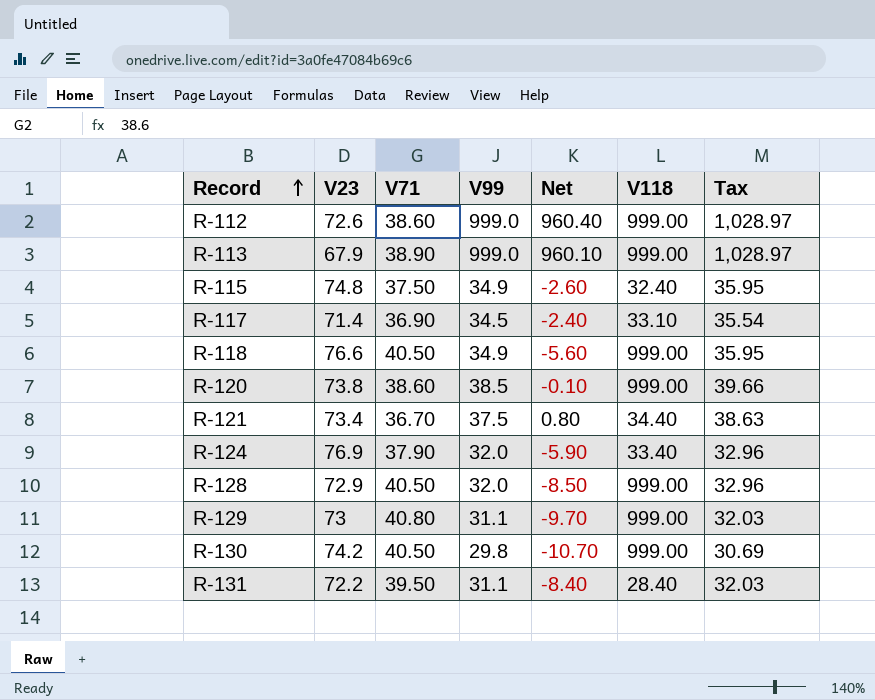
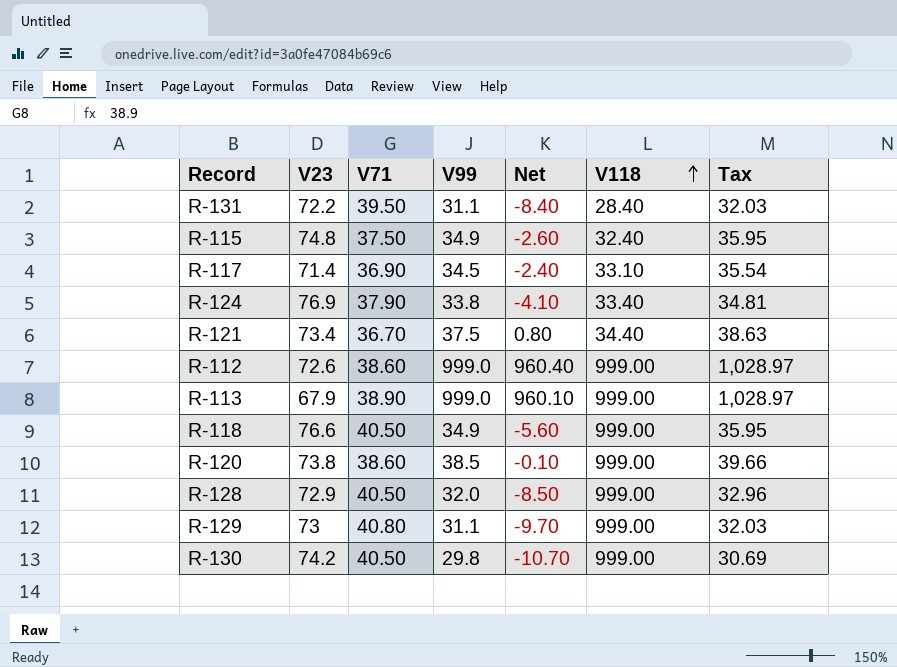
row order: Record ascending -> V118 ascending
R-124 | V99: 32.0 -> 33.8
R-124 | Net: -5.90 -> -4.10
R-124 | Tax: 32.96 -> 34.81

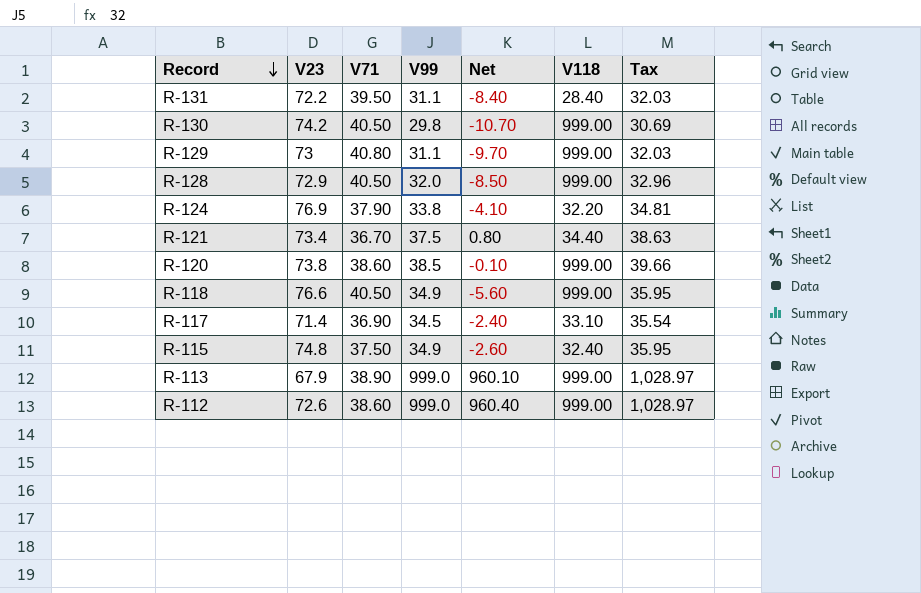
row order: V118 ascending -> Record descending
R-124 | V118: 33.40 -> 32.20

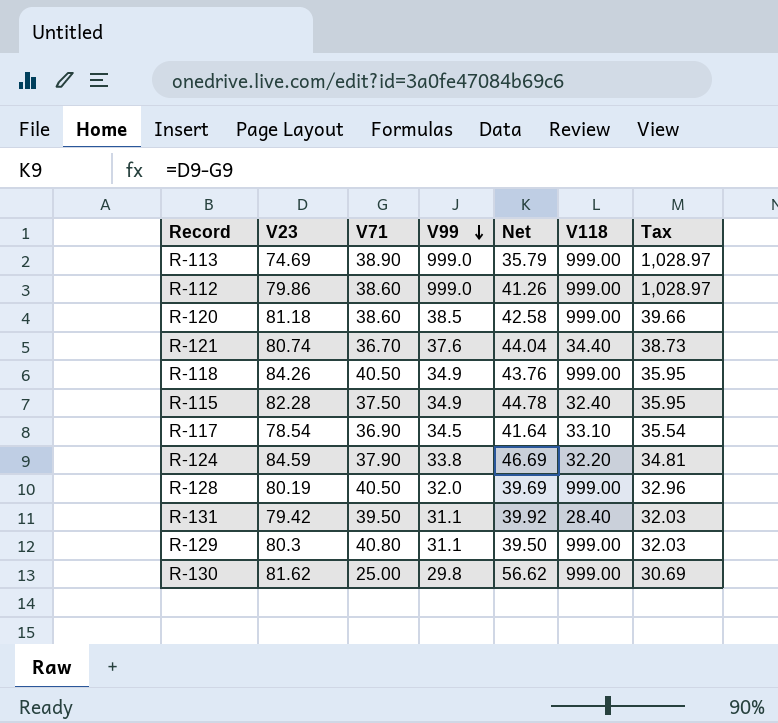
row order: Record descending -> V99 descending
column Net | formula: [V99] - [V71] -> [V23] - [V71]
R-113 | V23: 67.9 -> 74.69
R-112 | V23: 72.6 -> 79.86
R-120 | V23: 73.8 -> 81.18
R-121 | V23: 73.4 -> 80.74
R-121 | V99: 37.5 -> 37.6
R-121 | Tax: 38.63 -> 38.73
R-118 | V23: 76.6 -> 84.26
R-115 | V23: 74.8 -> 82.28
R-117 | V23: 71.4 -> 78.54
R-124 | V23: 76.9 -> 84.59
R-128 | V23: 72.9 -> 80.19
R-131 | V23: 72.2 -> 79.42
R-129 | V23: 73 -> 80.3
R-130 | V23: 74.2 -> 81.62
R-130 | V71: 40.50 -> 25.00

